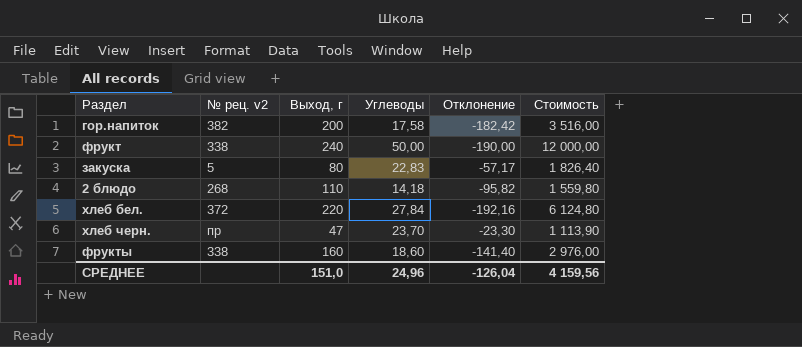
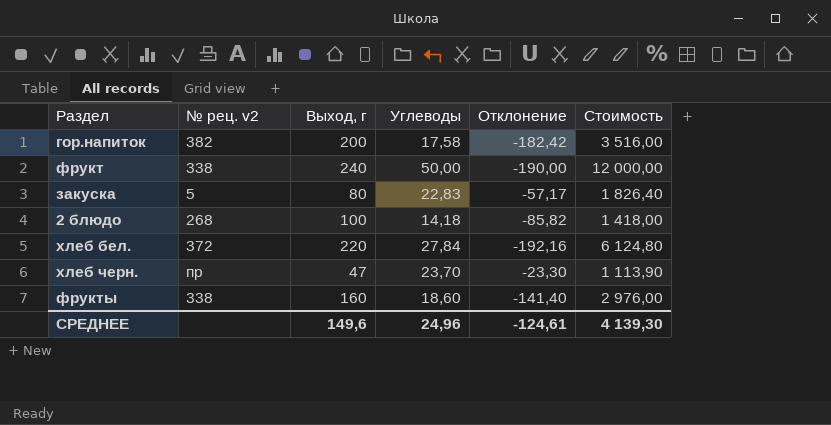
2 блюдо | Выход, г: 110 -> 100
2 блюдо | Отклонение: -95,82 -> -85,82
2 блюдо | Стоимость: 1 559,80 -> 1 418,00
СРЕДНЕЕ | Выход, г: 151,0 -> 149,6
СРЕДНЕЕ | Отклонение: -126,04 -> -124,61
СРЕДНЕЕ | Стоимость: 4 159,56 -> 4 139,30

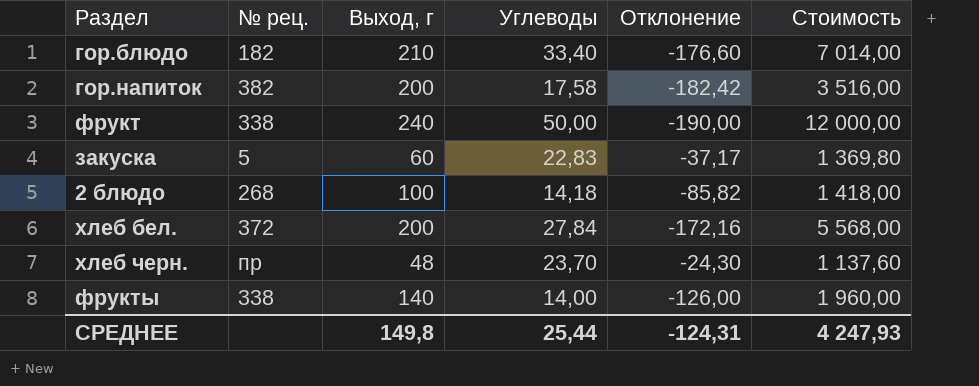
column name: № рец. v2 -> № рец.
row гор.блюдо: none -> 182 | 210 | 33,40 | -176,60 | 7 014,00
закуска | Выход, г: 80 -> 60
закуска | Отклонение: -57,17 -> -37,17
закуска | Стоимость: 1 826,40 -> 1 369,80
хлеб бел. | Выход, г: 220 -> 200
хлеб бел. | Отклонение: -192,16 -> -172,16
хлеб бел. | Стоимость: 6 124,80 -> 5 568,00
хлеб черн. | Выход, г: 47 -> 48
хлеб черн. | Отклонение: -23,30 -> -24,30
хлеб черн. | Стоимость: 1 113,90 -> 1 137,60
фрукты | Выход, г: 160 -> 140
фрукты | Углеводы: 18,60 -> 14,00
фрукты | Отклонение: -141,40 -> -126,00
фрукты | Стоимость: 2 976,00 -> 1 960,00
СРЕДНЕЕ | Выход, г: 149,6 -> 149,8
СРЕДНЕЕ | Углеводы: 24,96 -> 25,44
СРЕДНЕЕ | Отклонение: -124,61 -> -124,31
СРЕДНЕЕ | Стоимость: 4 139,30 -> 4 247,93

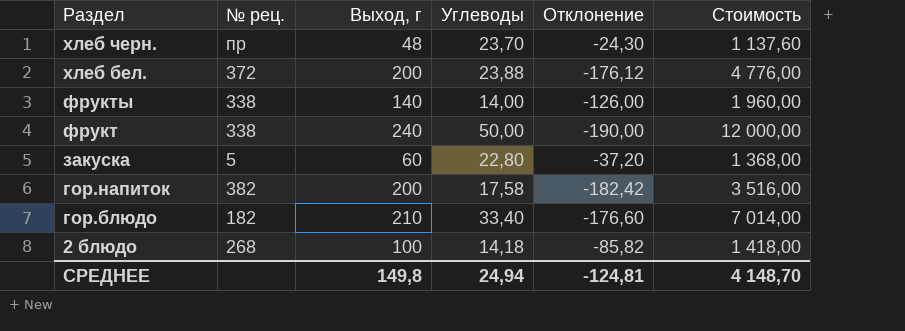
row order: none -> Раздел descending
хлеб бел. | Углеводы: 27,84 -> 23,88
хлеб бел. | Отклонение: -172,16 -> -176,12
хлеб бел. | Стоимость: 5 568,00 -> 4 776,00
закуска | Углеводы: 22,83 -> 22,80
закуска | Отклонение: -37,17 -> -37,20
закуска | Стоимость: 1 369,80 -> 1 368,00
СРЕДНЕЕ | Углеводы: 25,44 -> 24,94
СРЕДНЕЕ | Отклонение: -124,31 -> -124,81
СРЕДНЕЕ | Стоимость: 4 247,93 -> 4 148,70

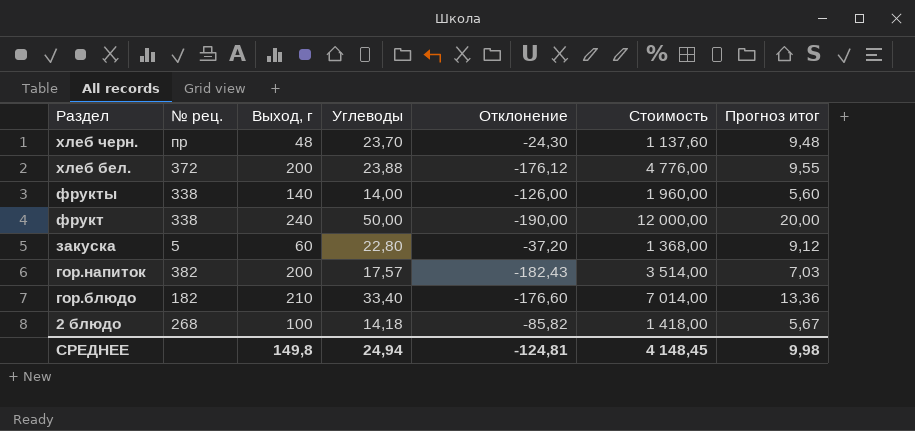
column Прогноз итог | formula: none -> [Углеводы] * 0,4
гор.напиток | Углеводы: 17,58 -> 17,57
гор.напиток | Отклонение: -182,42 -> -182,43
гор.напиток | Стоимость: 3 516,00 -> 3 514,00
СРЕДНЕЕ | Стоимость: 4 148,70 -> 4 148,45

